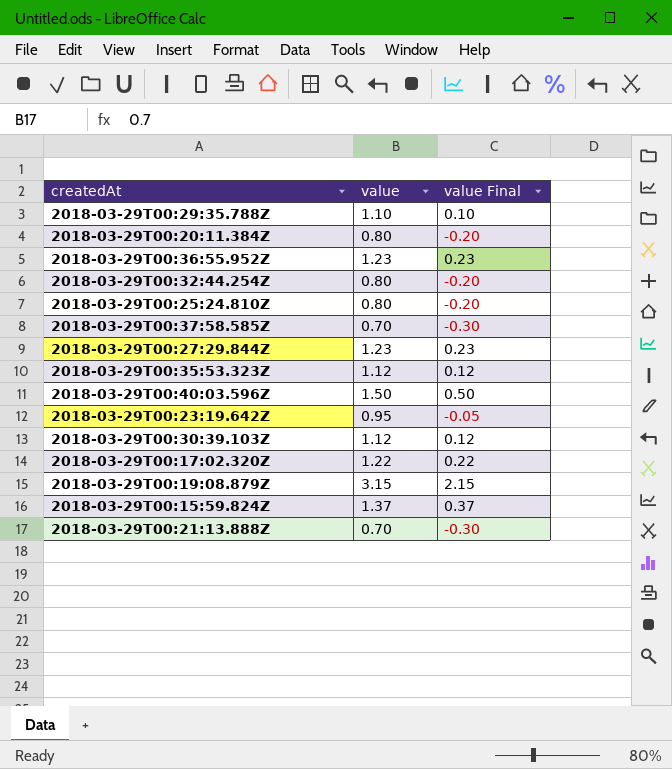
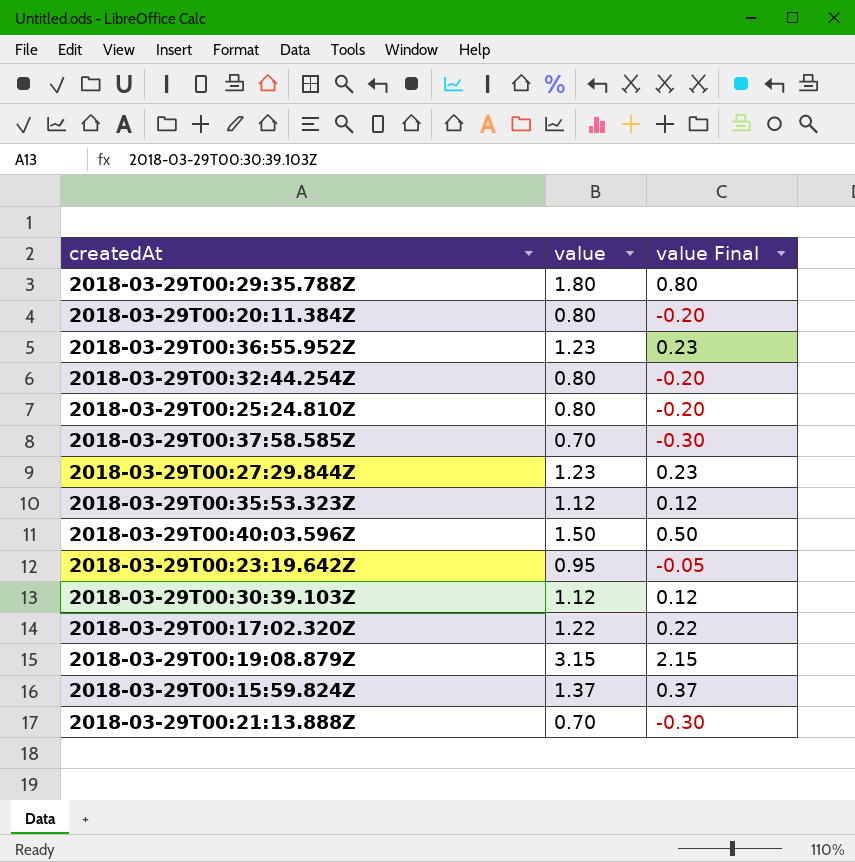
2018-03-29T00:29:35.788Z | value: 1.10 -> 1.80
2018-03-29T00:29:35.788Z | value Final: 0.10 -> 0.80

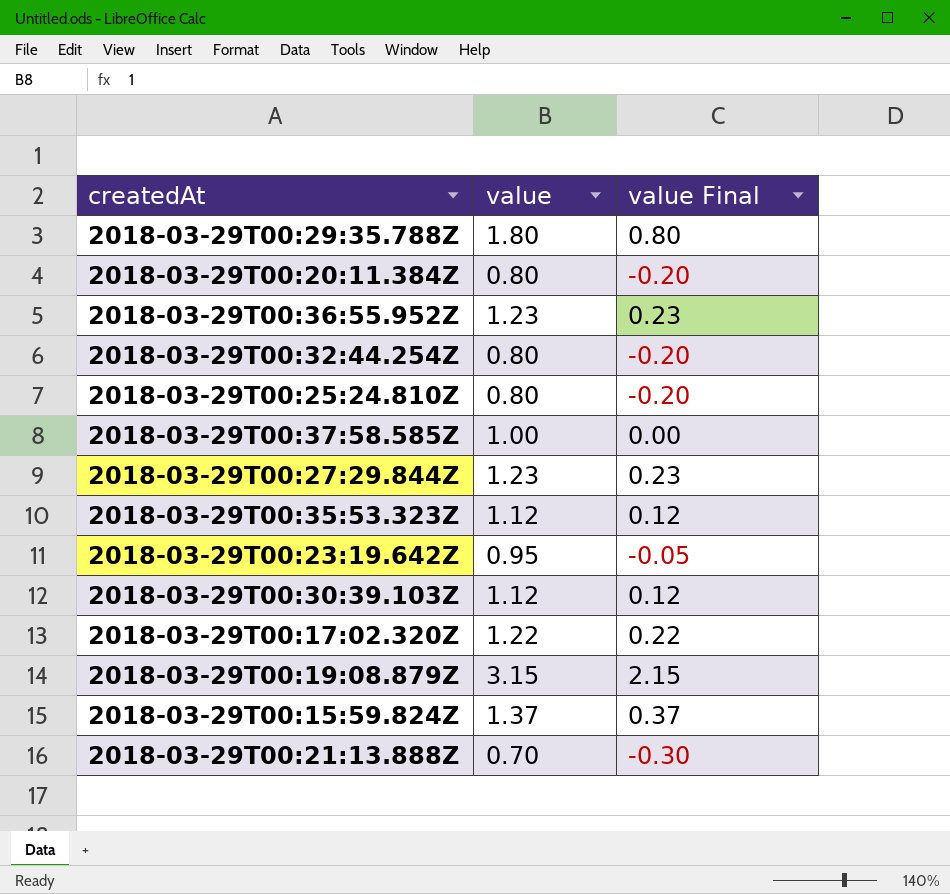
row 2018-03-29T00:40:03.596Z: 1.50 | 0.50 -> none
2018-03-29T00:37:58.585Z | value: 0.70 -> 1.00
2018-03-29T00:37:58.585Z | value Final: -0.30 -> 0.00

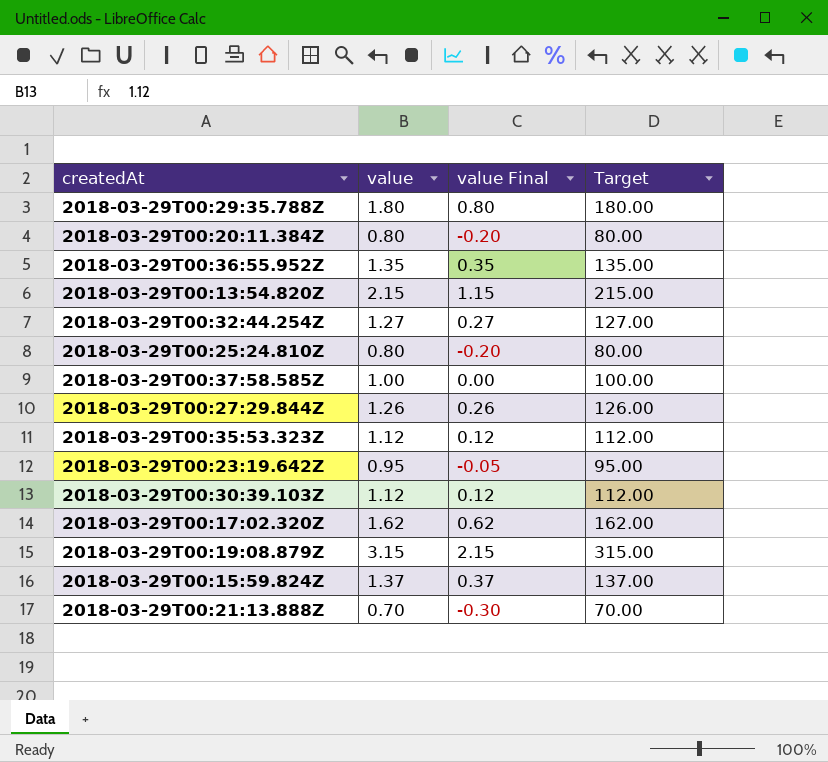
column Target | formula: none -> [value] * 100
2018-03-29T00:36:55.952Z | value: 1.23 -> 1.35
2018-03-29T00:36:55.952Z | value Final: 0.23 -> 0.35
row 2018-03-29T00:13:54.820Z: none -> 2.15 | 1.15 | 215.00
2018-03-29T00:32:44.254Z | value: 0.80 -> 1.27
2018-03-29T00:32:44.254Z | value Final: -0.20 -> 0.27
2018-03-29T00:27:29.844Z | value: 1.23 -> 1.26
2018-03-29T00:27:29.844Z | value Final: 0.23 -> 0.26
2018-03-29T00:17:02.320Z | value: 1.22 -> 1.62
2018-03-29T00:17:02.320Z | value Final: 0.22 -> 0.62

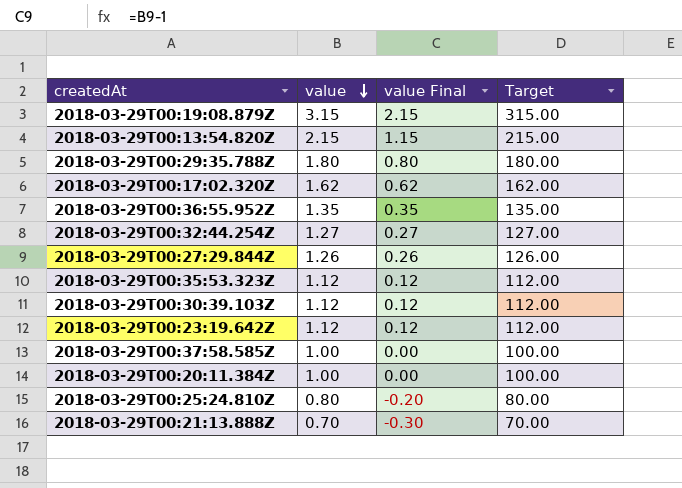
row order: none -> value descending
row 2018-03-29T00:15:59.824Z: 1.37 | 0.37 | 137.00 -> none
2018-03-29T00:23:19.642Z | value: 0.95 -> 1.12
2018-03-29T00:23:19.642Z | value Final: -0.05 -> 0.12
2018-03-29T00:23:19.642Z | Target: 95.00 -> 112.00
2018-03-29T00:20:11.384Z | value: 0.80 -> 1.00
2018-03-29T00:20:11.384Z | value Final: -0.20 -> 0.00
2018-03-29T00:20:11.384Z | Target: 80.00 -> 100.00

